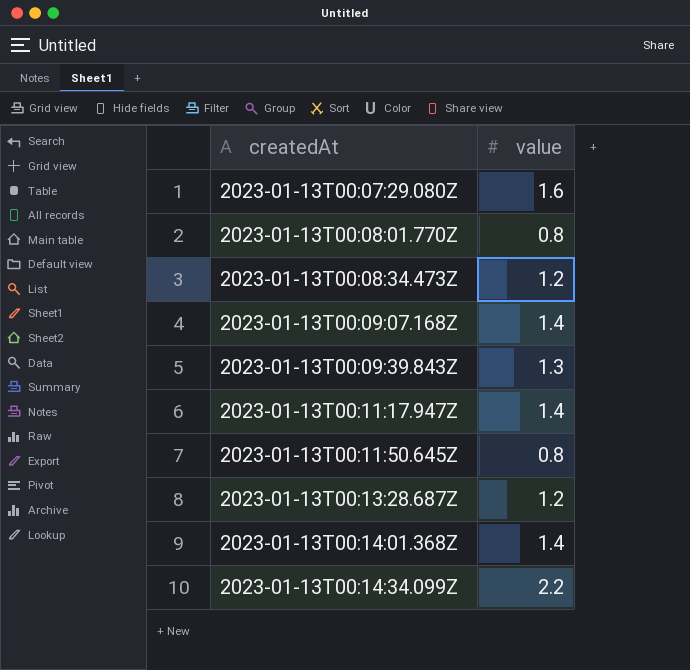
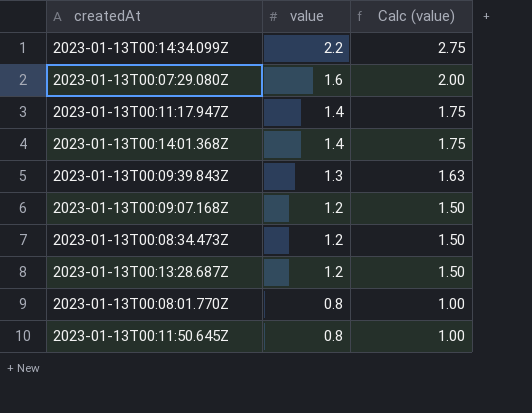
row order: createdAt ascending -> value descending
column Calc (value) | formula: none -> [value] * 1.25
2023-01-13T00:09:07.168Z | value: 1.4 -> 1.2

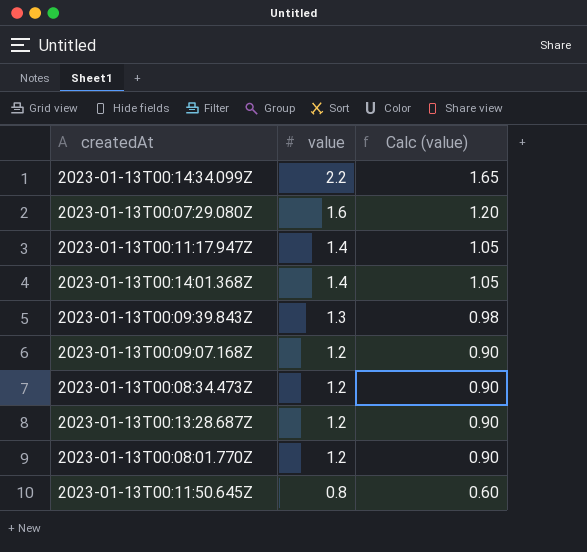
column Calc (value) | formula: [value] * 1.25 -> [value] * 0.75
2023-01-13T00:08:01.770Z | value: 0.8 -> 1.2

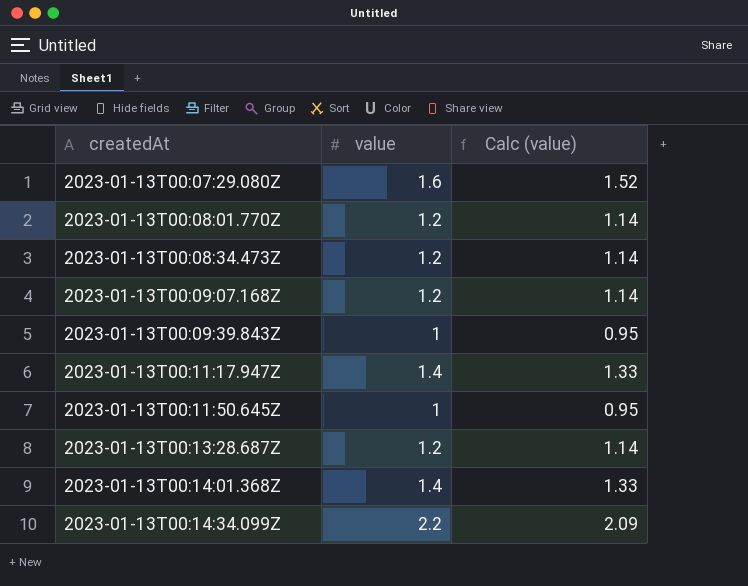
row order: value descending -> createdAt ascending
column Calc (value) | formula: [value] * 0.75 -> [value] * 0.95
2023-01-13T00:09:39.843Z | value: 1.3 -> 1
2023-01-13T00:11:50.645Z | value: 0.8 -> 1

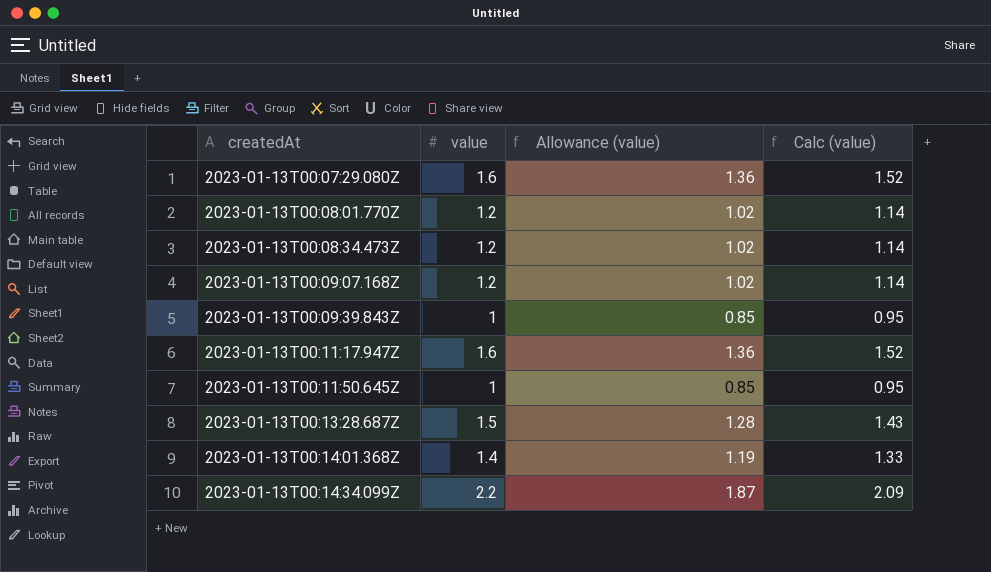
column Allowance (value) | formula: none -> [value] * 0.85
2023-01-13T00:11:17.947Z | value: 1.4 -> 1.6
2023-01-13T00:11:17.947Z | Calc (value): 1.33 -> 1.52
2023-01-13T00:13:28.687Z | value: 1.2 -> 1.5
2023-01-13T00:13:28.687Z | Calc (value): 1.14 -> 1.43

